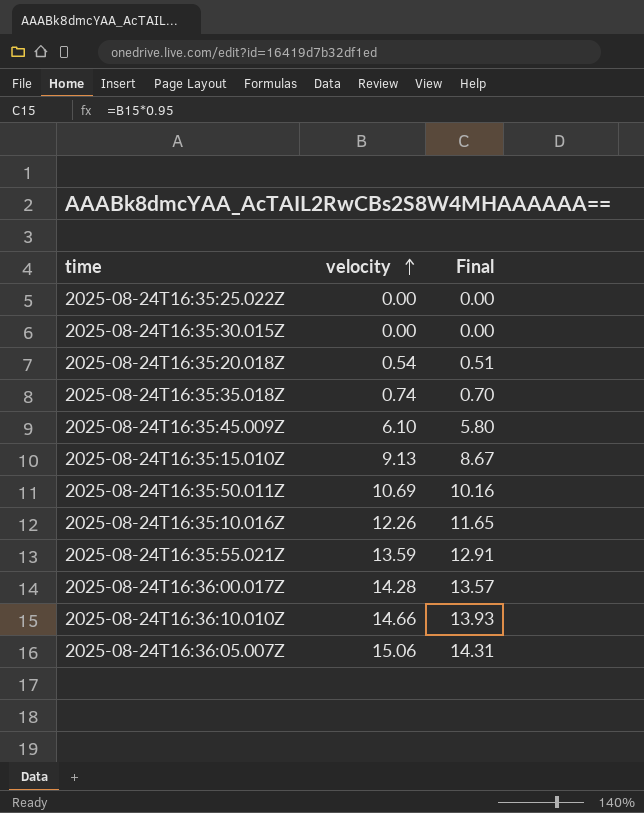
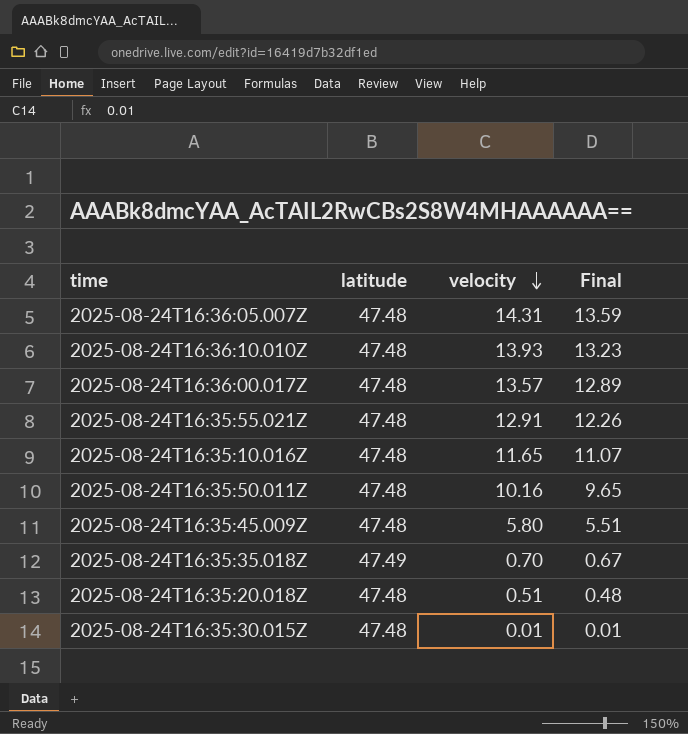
row order: velocity ascending -> velocity descending
column latitude | position: none -> 2
row 2025-08-24T16:35:25.022Z: 0.00 | 0.00 -> none
row 2025-08-24T16:35:15.010Z: 9.13 | 8.67 -> none
2025-08-24T16:36:05.007Z | velocity: 15.06 -> 14.31
2025-08-24T16:36:05.007Z | Final: 14.31 -> 13.59
2025-08-24T16:36:10.010Z | velocity: 14.66 -> 13.93
2025-08-24T16:36:10.010Z | Final: 13.93 -> 13.23
2025-08-24T16:36:00.017Z | velocity: 14.28 -> 13.57
2025-08-24T16:36:00.017Z | Final: 13.57 -> 12.89
2025-08-24T16:35:55.021Z | velocity: 13.59 -> 12.91
2025-08-24T16:35:55.021Z | Final: 12.91 -> 12.26
2025-08-24T16:35:10.016Z | velocity: 12.26 -> 11.65
2025-08-24T16:35:10.016Z | Final: 11.65 -> 11.07
2025-08-24T16:35:50.011Z | velocity: 10.69 -> 10.16
2025-08-24T16:35:50.011Z | Final: 10.16 -> 9.65
2025-08-24T16:35:45.009Z | velocity: 6.10 -> 5.80
2025-08-24T16:35:45.009Z | Final: 5.80 -> 5.51
2025-08-24T16:35:35.018Z | velocity: 0.74 -> 0.70
2025-08-24T16:35:35.018Z | Final: 0.70 -> 0.67
2025-08-24T16:35:20.018Z | velocity: 0.54 -> 0.51
2025-08-24T16:35:20.018Z | Final: 0.51 -> 0.48
2025-08-24T16:35:30.015Z | velocity: 0.00 -> 0.01
2025-08-24T16:35:30.015Z | Final: 0.00 -> 0.01

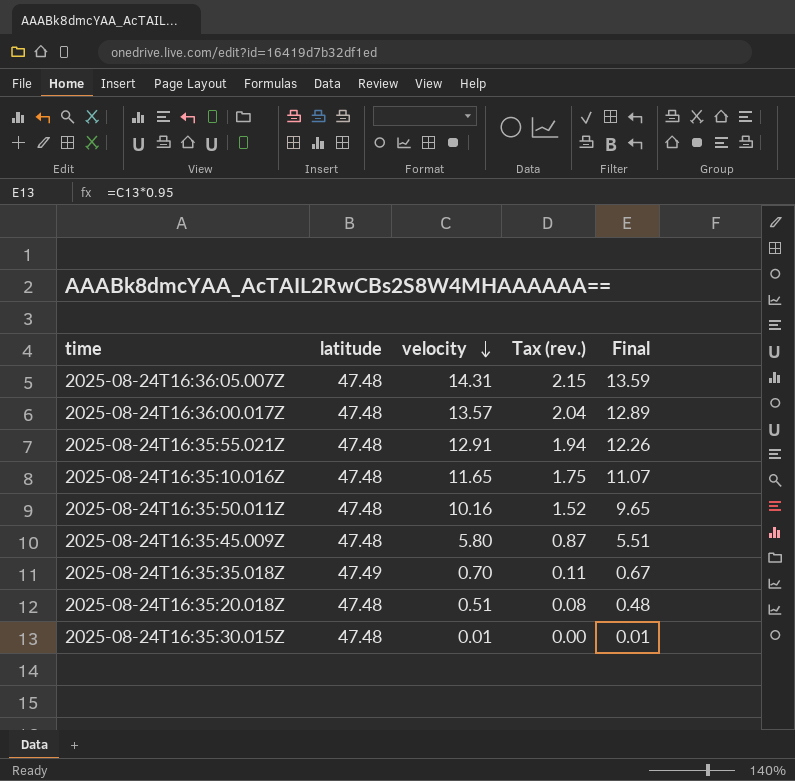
column Tax (rev.) | formula: none -> [velocity] * 0.15
row 2025-08-24T16:36:10.010Z: 47.48 | 13.93 | 13.23 -> none

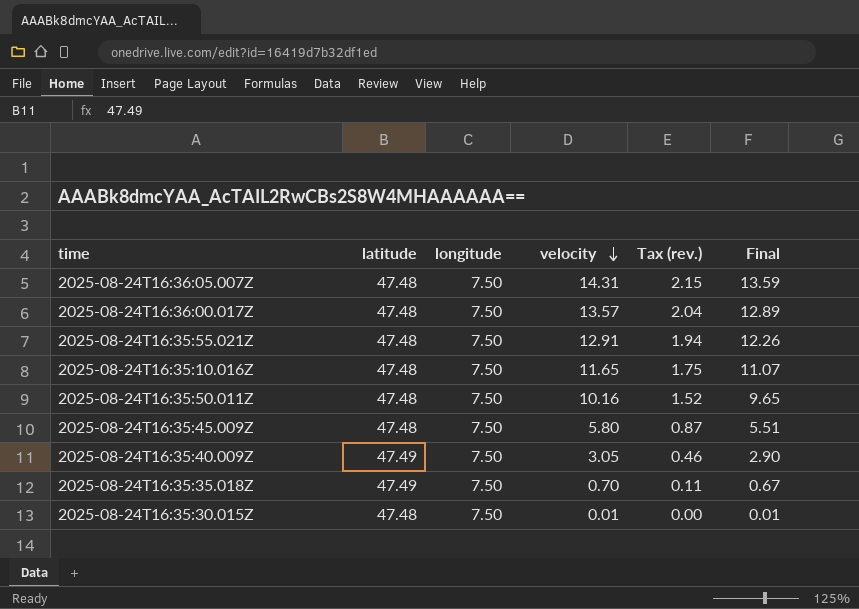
column longitude | position: none -> 3
row 2025-08-24T16:35:20.018Z: 47.48 | 0.51 | 0.08 | 0.48 -> none
row 2025-08-24T16:35:40.009Z: none -> 47.49 | 7.50 | 3.05 | 0.46 | 2.90

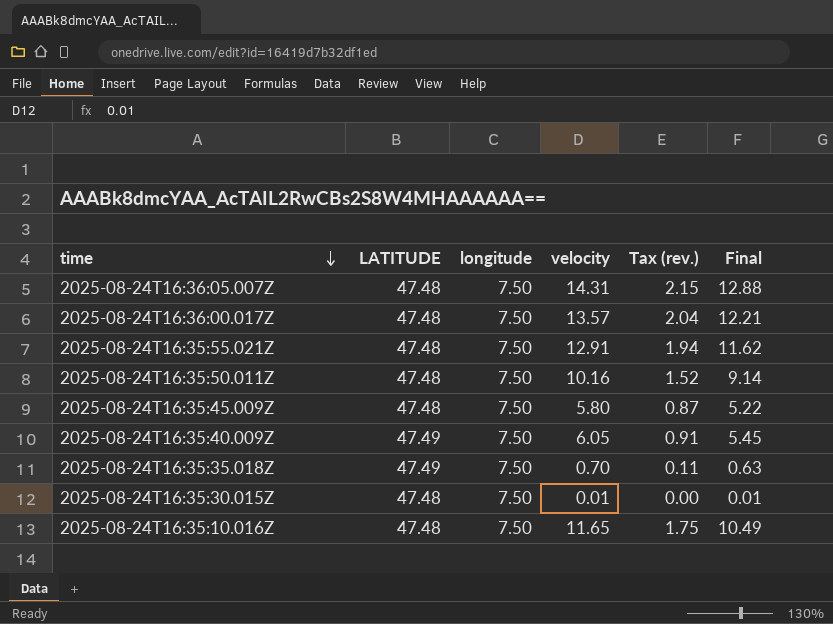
row order: velocity descending -> time descending
column name: latitude -> LATITUDE
column Final | formula: [velocity] * 0.95 -> [velocity] * 0.9
2025-08-24T16:35:40.009Z | velocity: 3.05 -> 6.05
2025-08-24T16:35:40.009Z | Tax (rev.): 0.46 -> 0.91

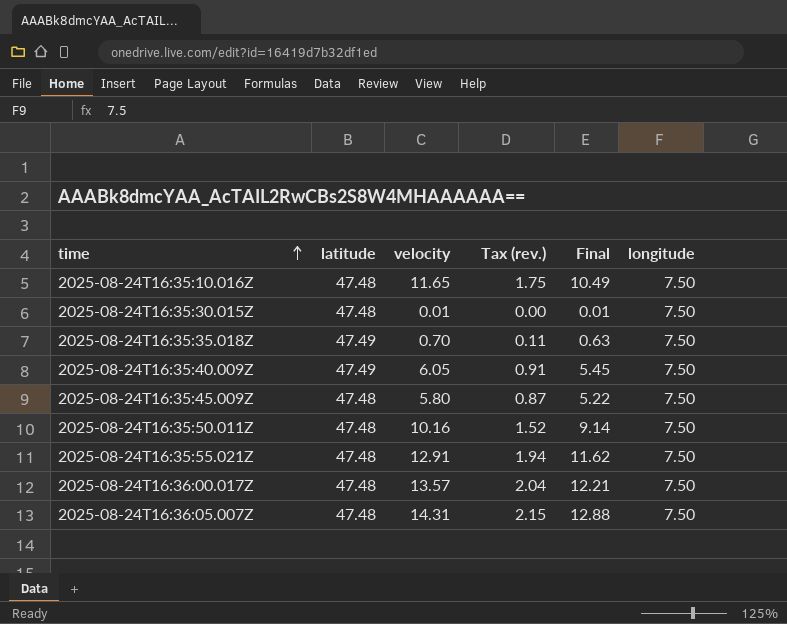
row order: time descending -> time ascending
column name: LATITUDE -> latitude
column longitude | position: 3 -> 6

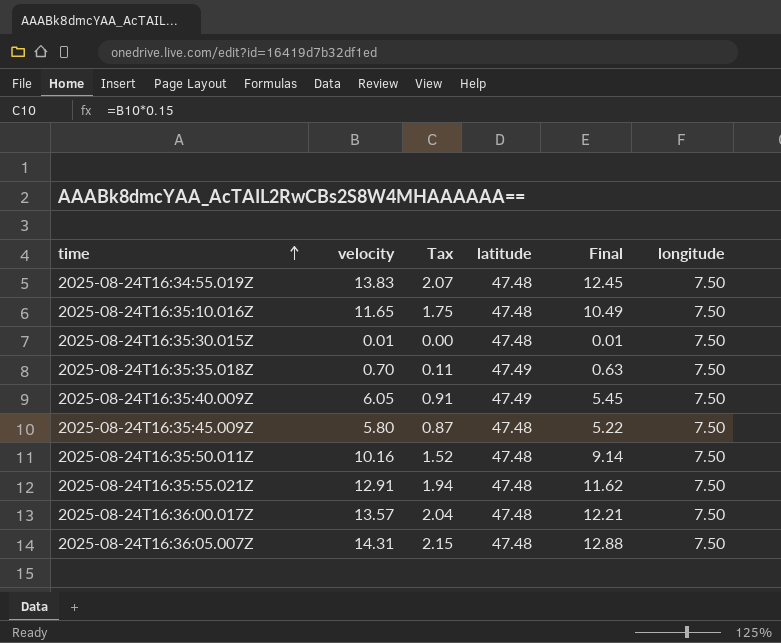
column name: Tax (rev.) -> Tax
column latitude | position: 2 -> 4
row 2025-08-24T16:34:55.019Z: none -> 13.83 | 2.07 | 47.48 | 12.45 | 7.50

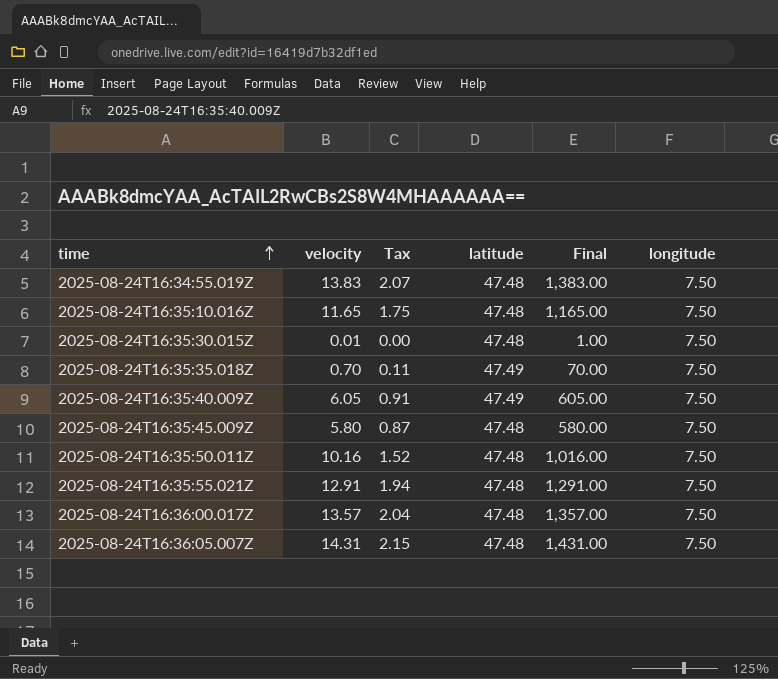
column Final | formula: [velocity] * 0.9 -> [velocity] * 100

